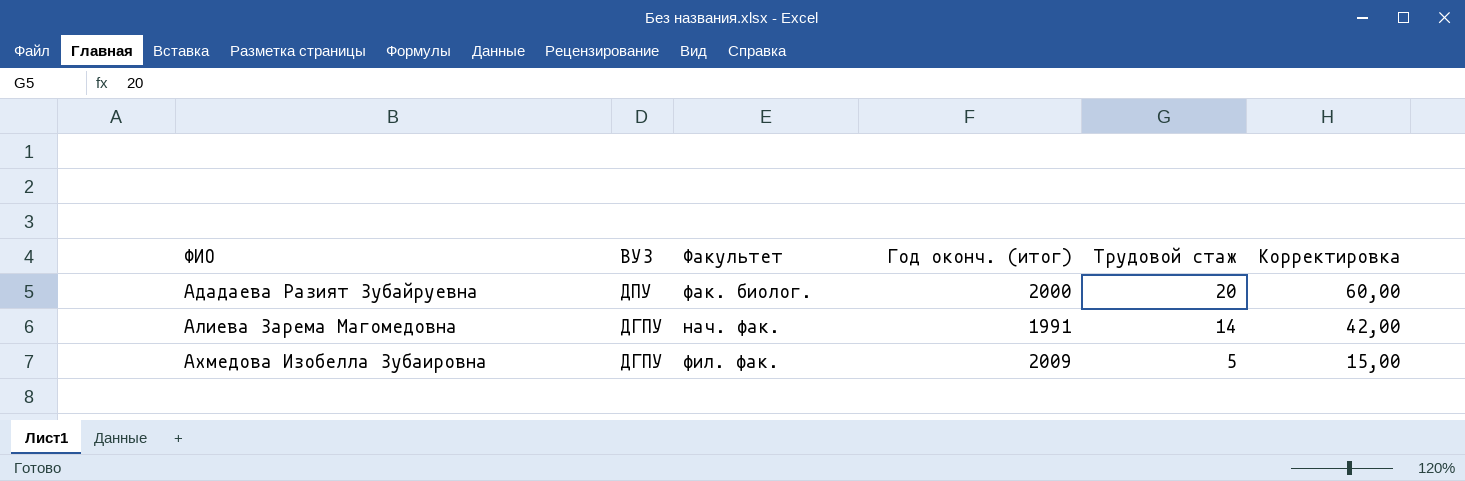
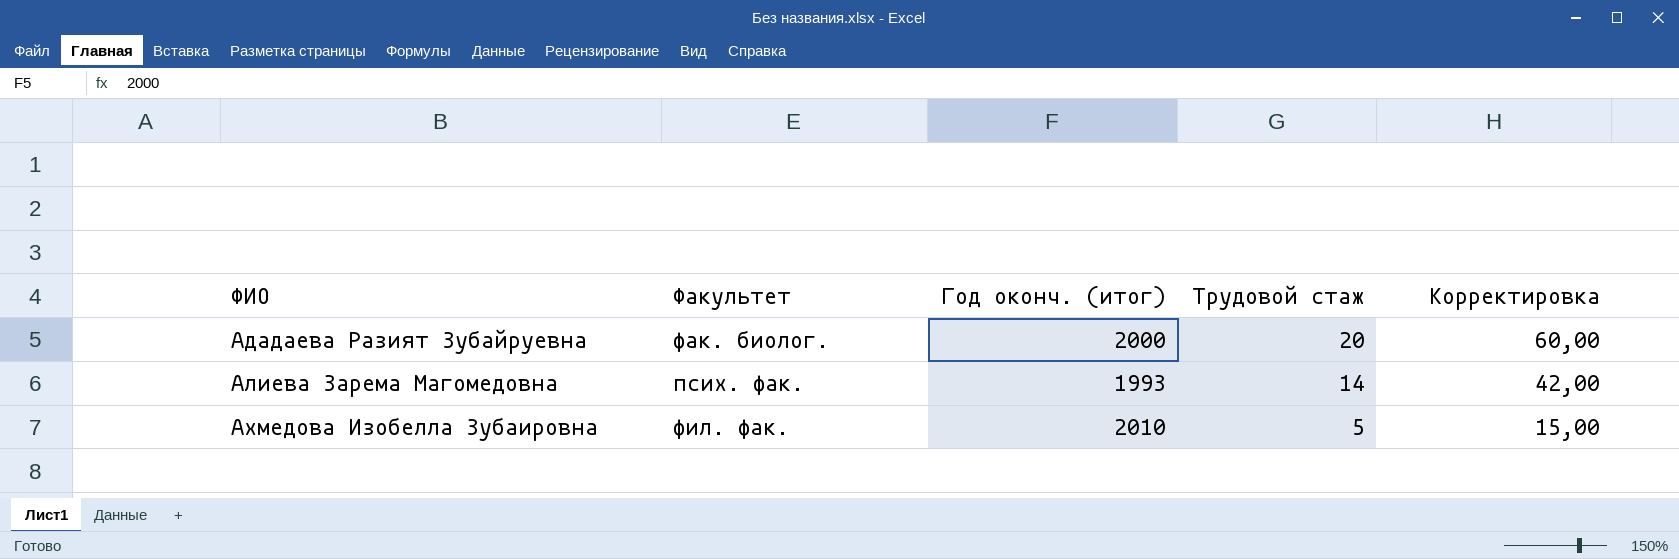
column ВУЗ | position: 2 -> none
Алиева Зарема Магомедовна | Факультет: нач. фак. -> псих. фак.
Алиева Зарема Магомедовна | Год оконч. (итог): 1991 -> 1993
Ахмедова Изобелла Зубаировна | Год оконч. (итог): 2009 -> 2010

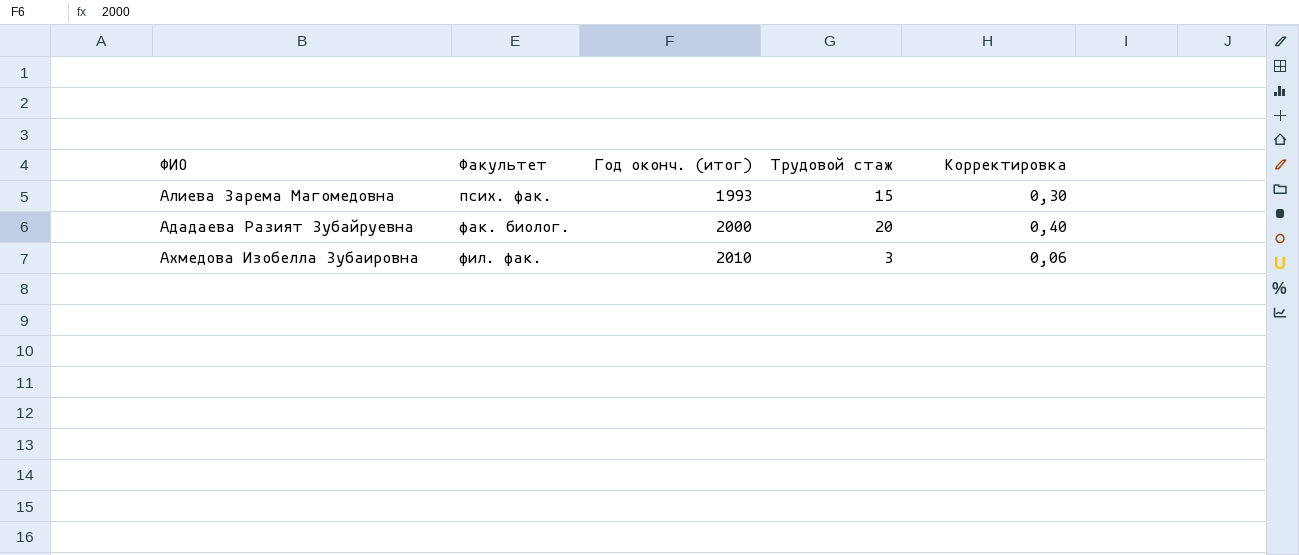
row order: ФИО ascending -> Факультет ascending
column Корректировка | formula: [Трудовой стаж] * 3 -> [Трудовой стаж] * 0,02
Алиева Зарема Магомедовна | Трудовой стаж: 14 -> 15
Ахмедова Изобелла Зубаировна | Трудовой стаж: 5 -> 3

